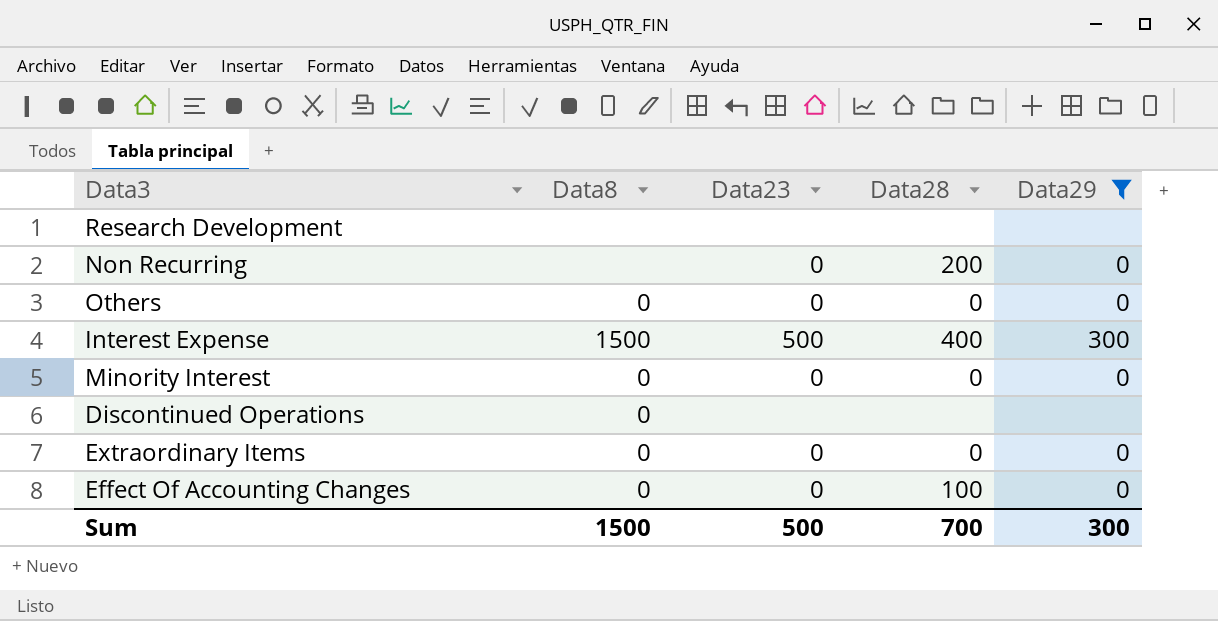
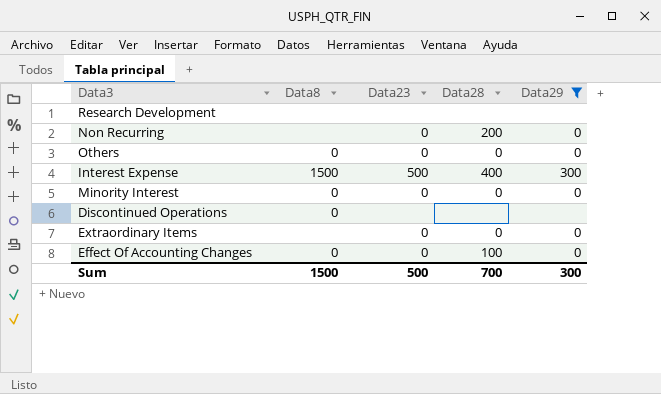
Extraordinary Items | Data8: 0 -> none

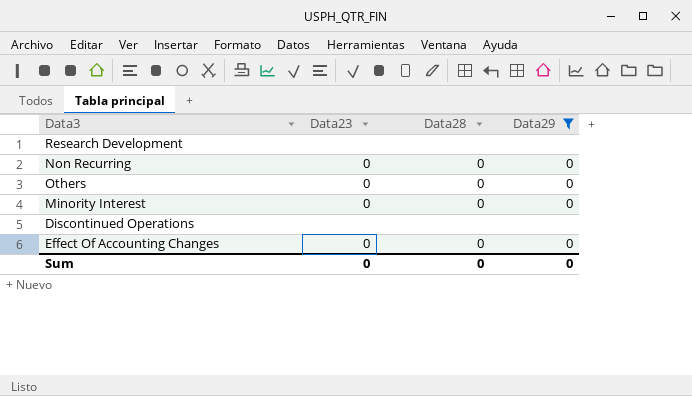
column Data8 | position: 2 -> none
row Interest Expense: 1500 | 500 | 400 | 300 -> none
row Extraordinary Items: none | 0 | 0 | 0 -> none
Non Recurring | Data28: 200 -> 0
Effect Of Accounting Changes | Data28: 100 -> 0
Sum | Data23: 500 -> 0
Sum | Data28: 700 -> 0
Sum | Data29: 300 -> 0

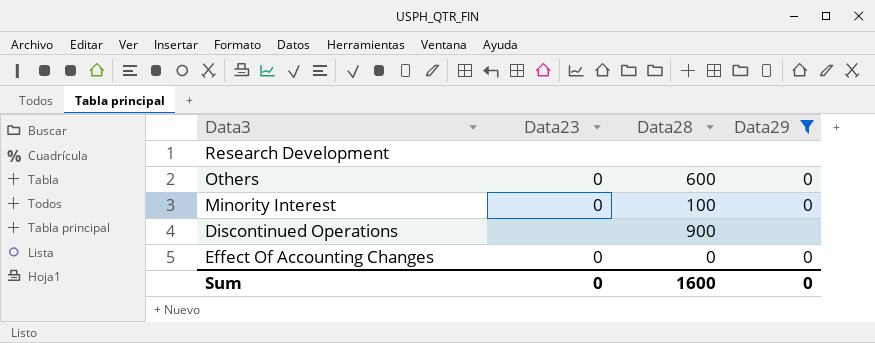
row Non Recurring: 0 | 0 | 0 -> none
Others | Data28: 0 -> 600
Minority Interest | Data28: 0 -> 100
Discontinued Operations | Data28: none -> 900
Sum | Data28: 0 -> 1600

